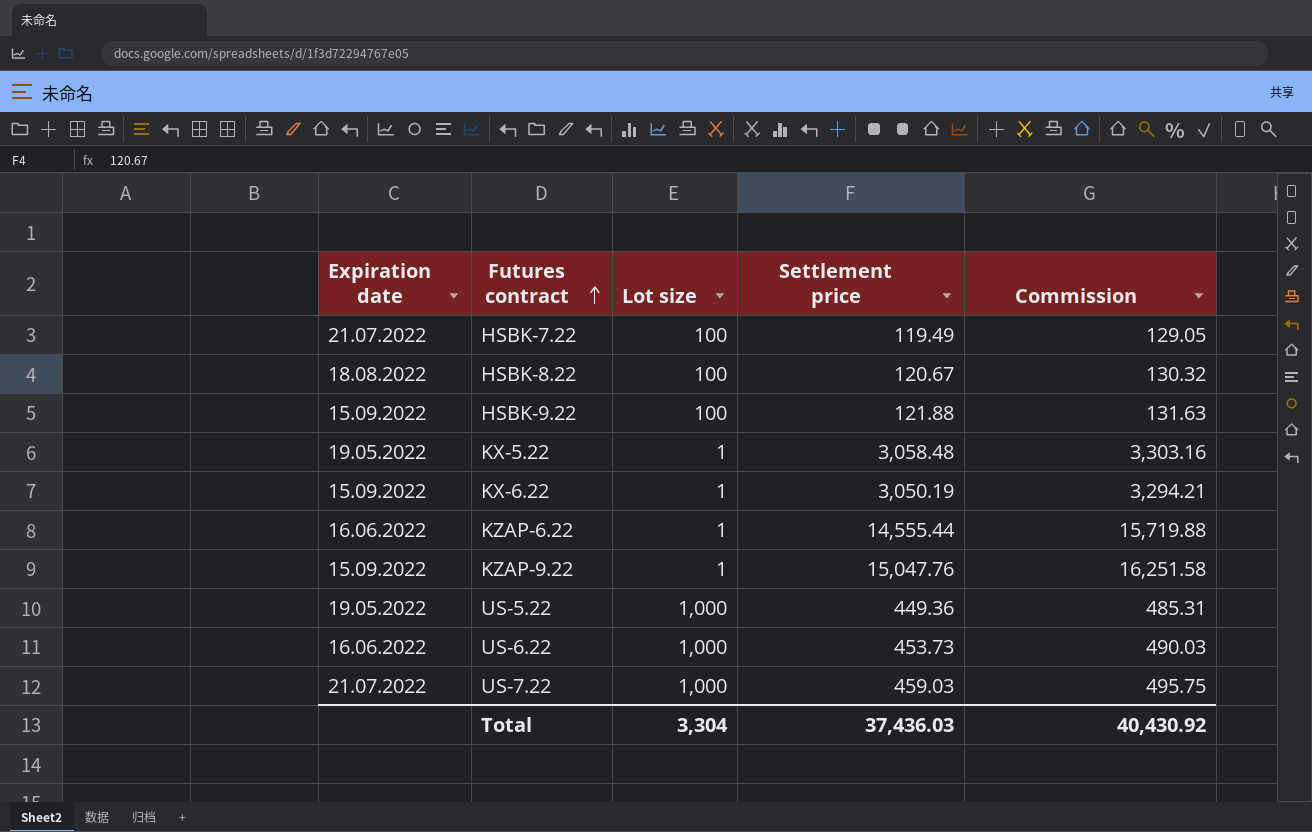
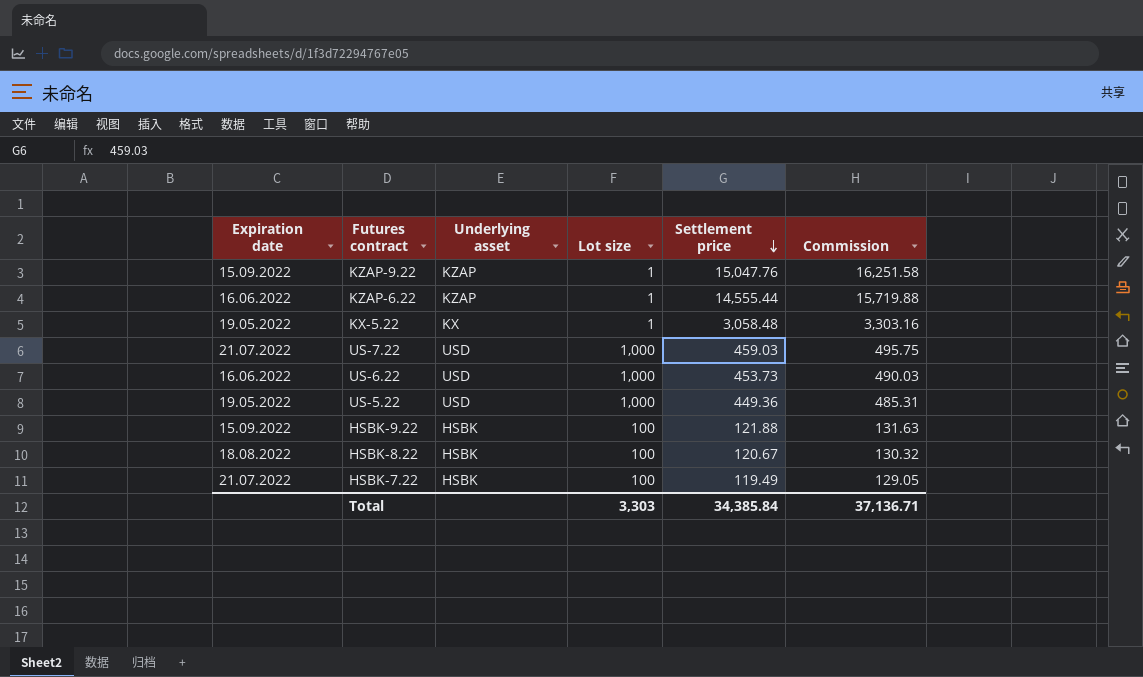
row order: Futures contract ascending -> Settlement price descending
column Underlying asset | position: none -> 3
row KX-6.22: 15.09.2022 | 1 | 3,050.19 | 3,294.21 -> none
Total | Lot size: 3,304 -> 3,303
Total | Settlement price: 37,436.03 -> 34,385.84
Total | Commission: 40,430.92 -> 37,136.71

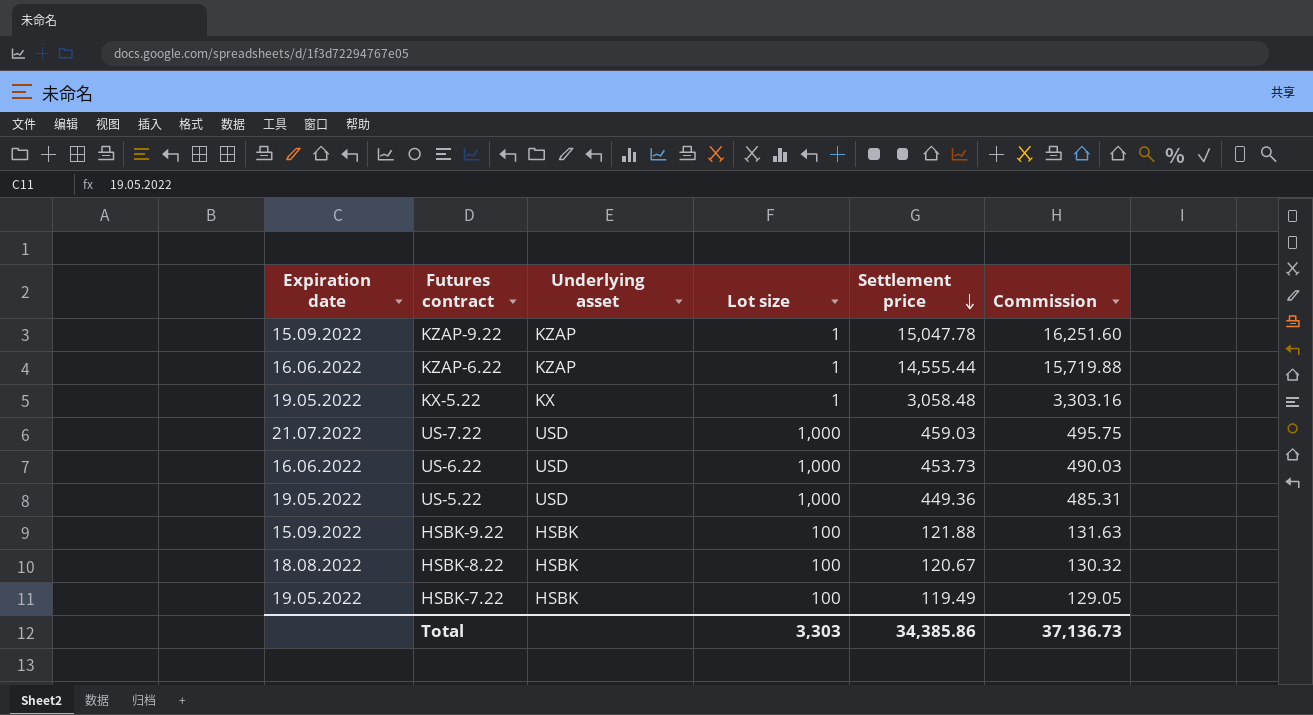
KZAP-9.22 | Settlement price: 15,047.76 -> 15,047.78
KZAP-9.22 | Commission: 16,251.58 -> 16,251.60
HSBK-7.22 | Expiration date: 21.07.2022 -> 19.05.2022
Total | Settlement price: 34,385.84 -> 34,385.86
Total | Commission: 37,136.71 -> 37,136.73

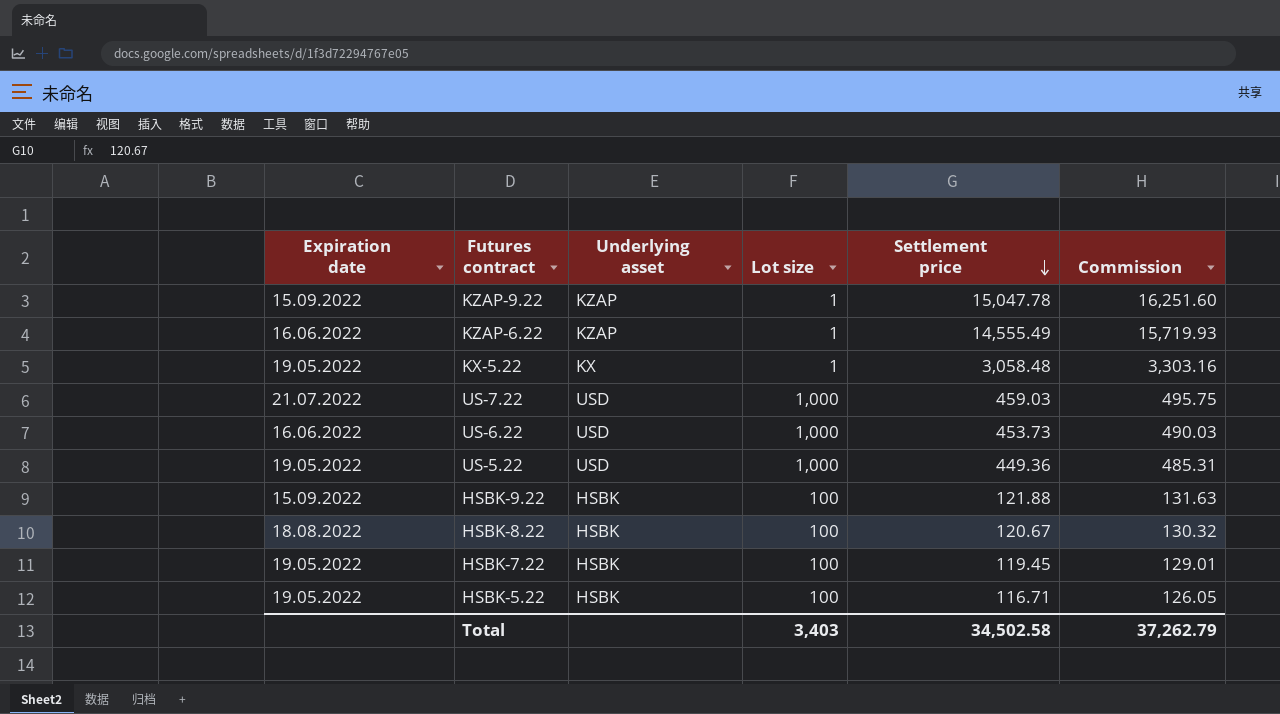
KZAP-6.22 | Settlement price: 14,555.44 -> 14,555.49
KZAP-6.22 | Commission: 15,719.88 -> 15,719.93
HSBK-7.22 | Settlement price: 119.49 -> 119.45
HSBK-7.22 | Commission: 129.05 -> 129.01
row HSBK-5.22: none -> 19.05.2022 | HSBK | 100 | 116.71 | 126.05
Total | Lot size: 3,303 -> 3,403
Total | Settlement price: 34,385.86 -> 34,502.58
Total | Commission: 37,136.73 -> 37,262.79

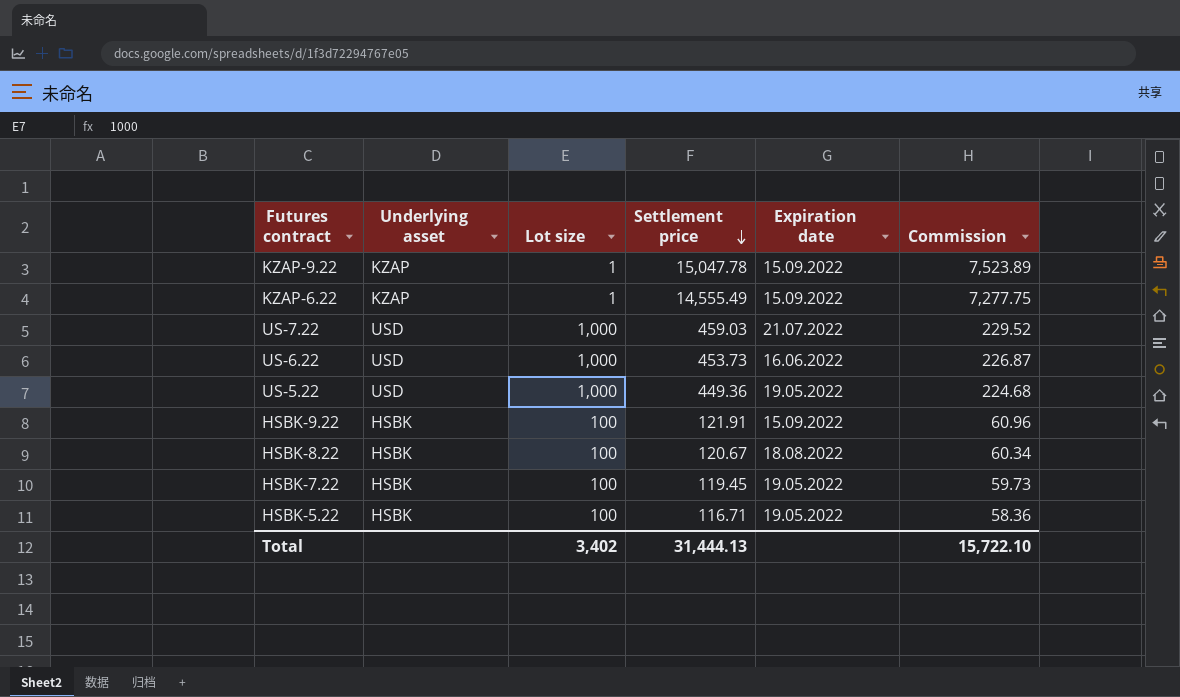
column Expiration date | position: 1 -> 5
column Commission | formula: [Settlement price] * 1.08 -> [Settlement price] * 0.5
row KX-5.22: 19.05.2022 | KX | 1 | 3,058.48 | 3,303.16 -> none
KZAP-6.22 | Expiration date: 16.06.2022 -> 15.09.2022
HSBK-9.22 | Settlement price: 121.88 -> 121.91
Total | Lot size: 3,403 -> 3,402
Total | Settlement price: 34,502.58 -> 31,444.13
Total | Commission: 37,262.79 -> 15,722.10

